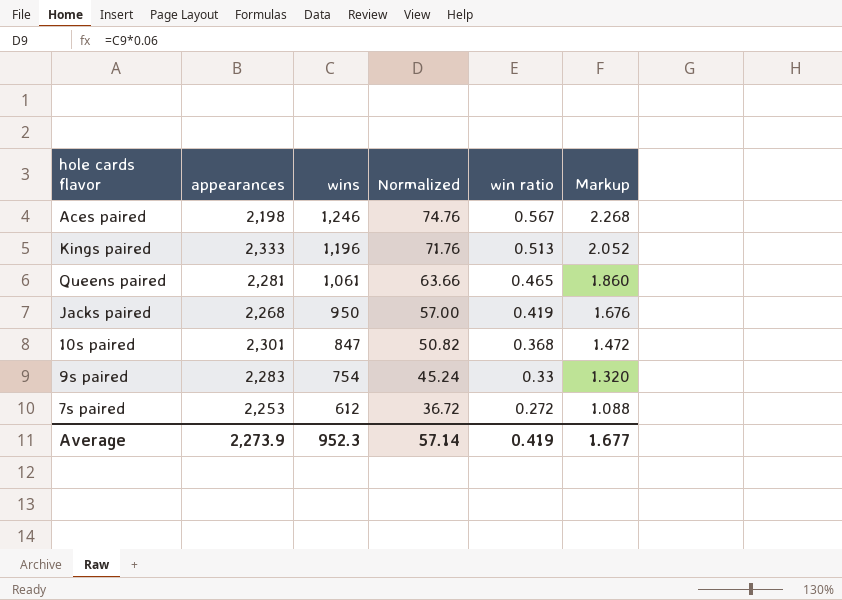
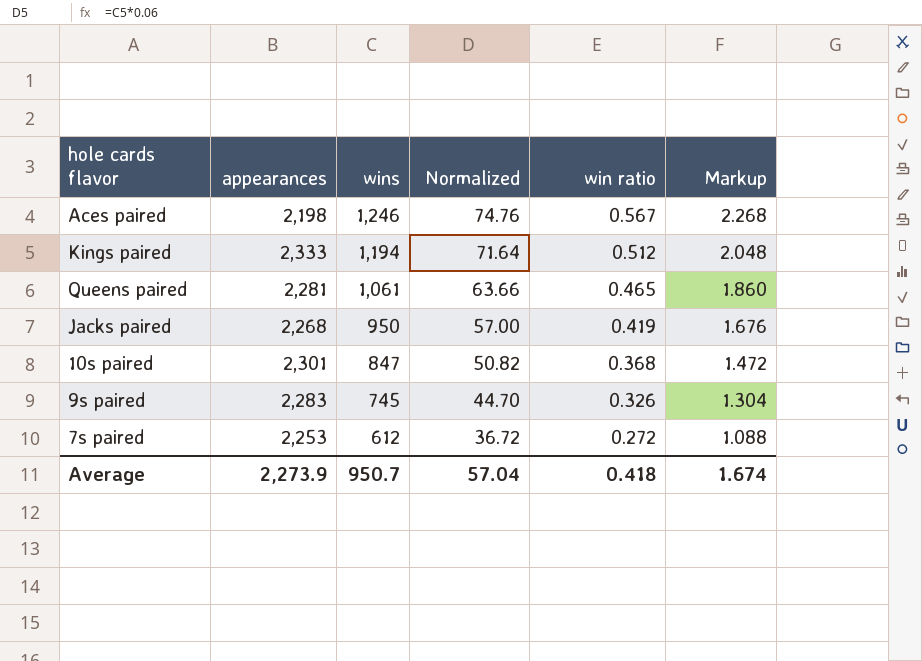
Kings paired | wins: 1,196 -> 1,194
Kings paired | Normalized: 71.76 -> 71.64
Kings paired | win ratio: 0.513 -> 0.512
Kings paired | Markup: 2.052 -> 2.048
9s paired | wins: 754 -> 745
9s paired | Normalized: 45.24 -> 44.70
9s paired | win ratio: 0.33 -> 0.326
9s paired | Markup: 1.320 -> 1.304
Average | wins: 952.3 -> 950.7
Average | Normalized: 57.14 -> 57.04
Average | win ratio: 0.419 -> 0.418
Average | Markup: 1.677 -> 1.674

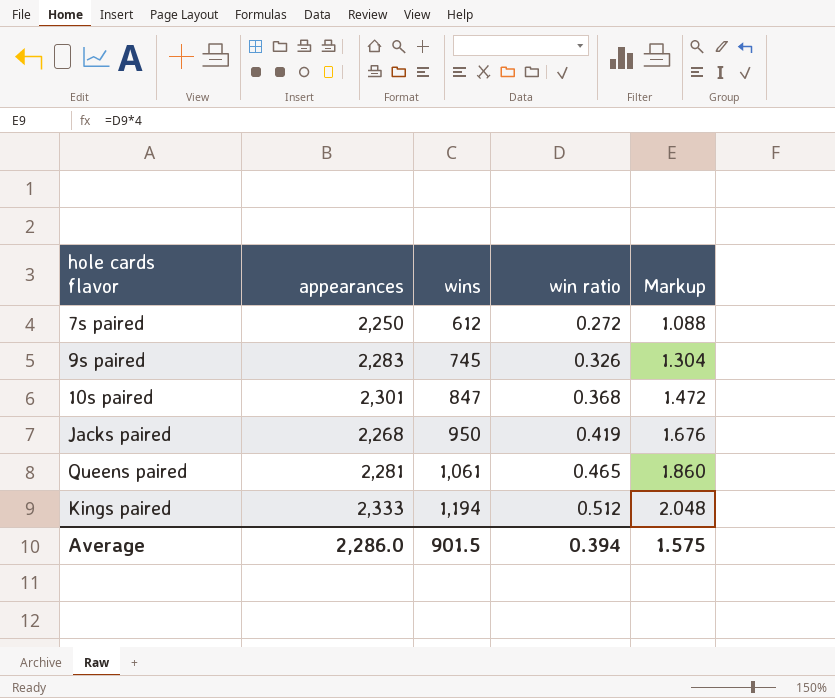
row order: wins descending -> wins ascending
column Normalized | formula: [wins] * 0.06 -> none
row Aces paired: 2,198 | 1,246 | 74.76 | 0.567 | 2.268 -> none
7s paired | appearances: 2,253 -> 2,250
Average | appearances: 2,273.9 -> 2,286.0
Average | wins: 950.7 -> 901.5
Average | win ratio: 0.418 -> 0.394
Average | Markup: 1.674 -> 1.575

